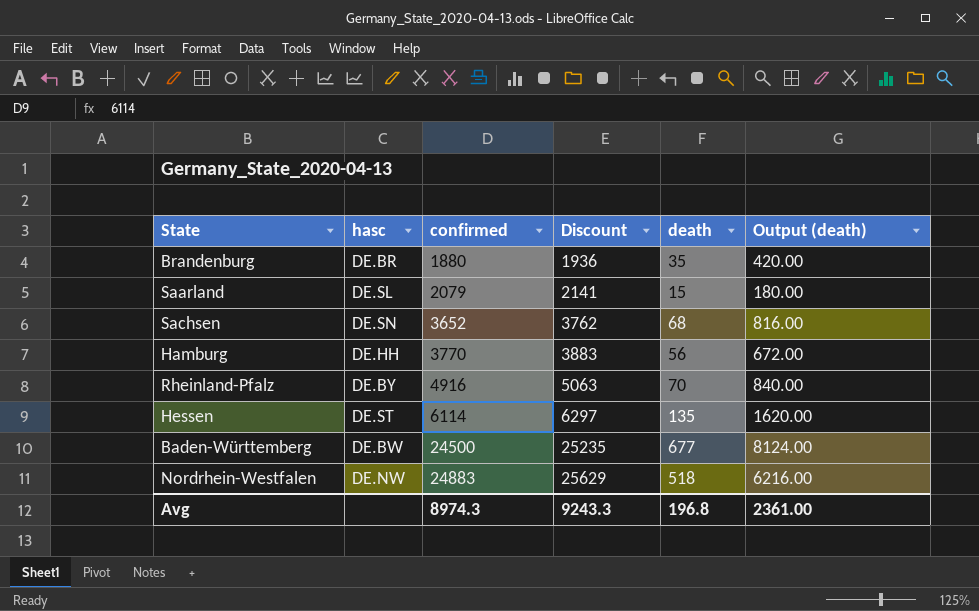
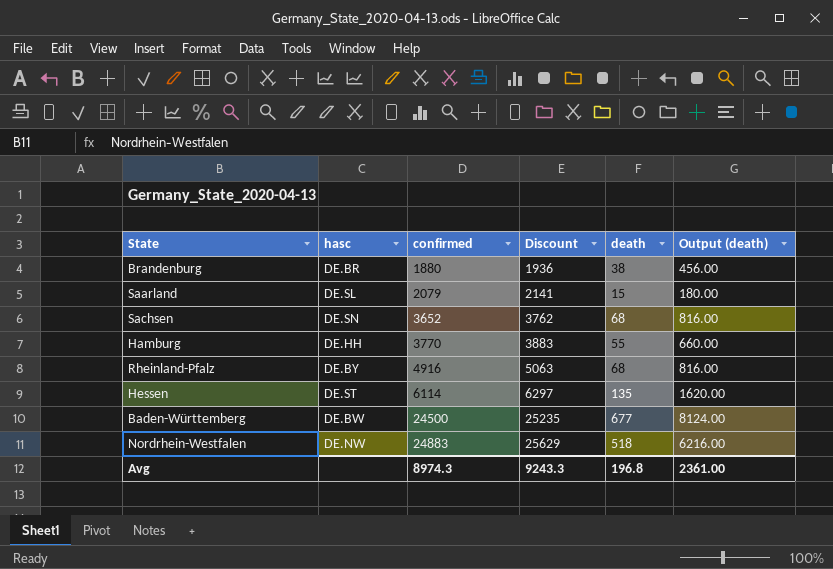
Brandenburg | death: 35 -> 38
Brandenburg | Output (death): 420.00 -> 456.00
Hamburg | death: 56 -> 55
Hamburg | Output (death): 672.00 -> 660.00
Rheinland-Pfalz | death: 70 -> 68
Rheinland-Pfalz | Output (death): 840.00 -> 816.00

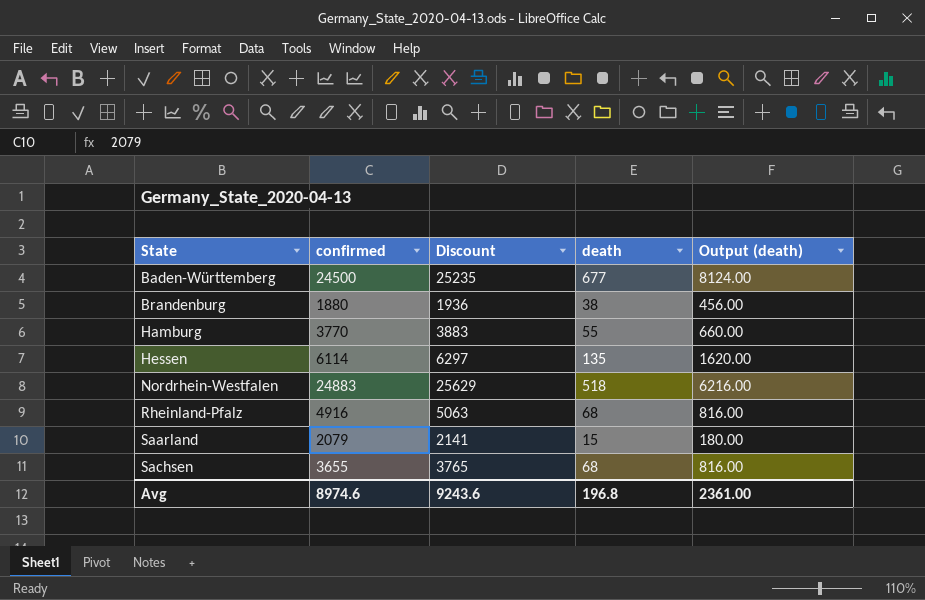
row order: confirmed ascending -> State ascending
column hasc | position: 2 -> none
Sachsen | confirmed: 3652 -> 3655
Sachsen | Discount: 3762 -> 3765
Avg | confirmed: 8974.3 -> 8974.6
Avg | Discount: 9243.3 -> 9243.6

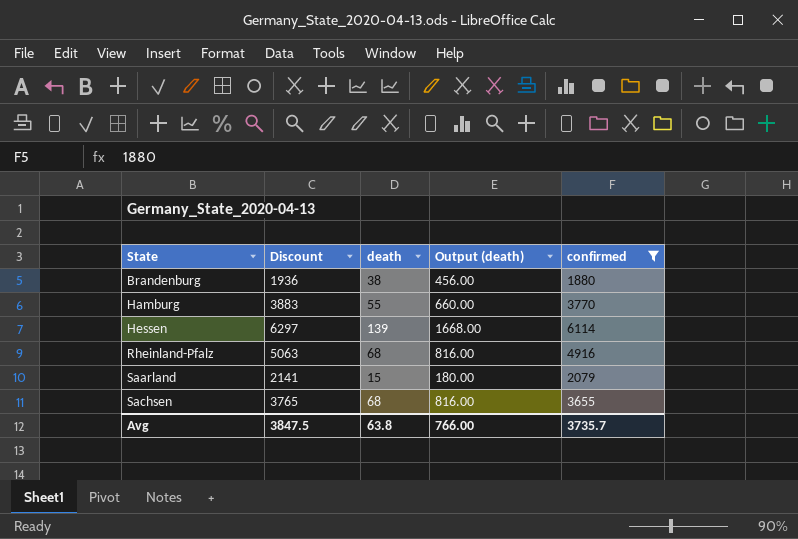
filter: none -> confirmed <= 6114
column confirmed | position: 2 -> 5
Hessen | death: 135 -> 139
Hessen | Output (death): 1620.00 -> 1668.00
Avg | Discount: 9243.6 -> 3847.5
Avg | death: 196.8 -> 63.8
Avg | Output (death): 2361.00 -> 766.00
Avg | confirmed: 8974.6 -> 3735.7

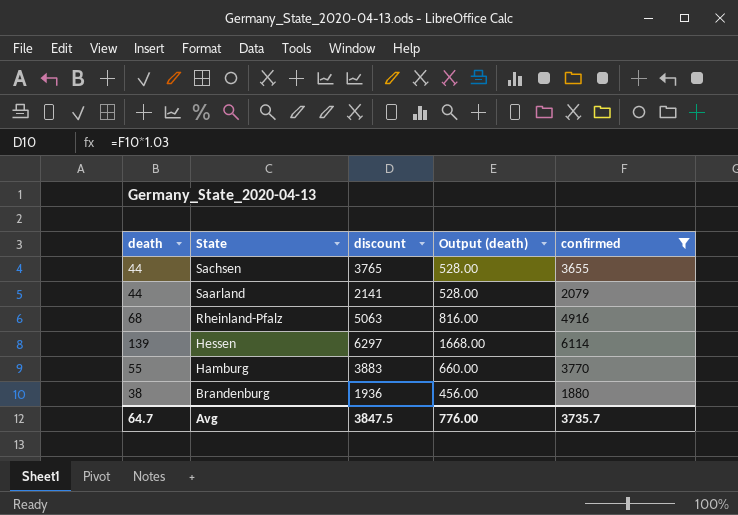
row order: State ascending -> State descending
column death | position: 3 -> 1
column name: Discount -> discount
Sachsen | death: 68 -> 44
Sachsen | Output (death): 816.00 -> 528.00
Saarland | death: 15 -> 44
Saarland | Output (death): 180.00 -> 528.00
Avg | death: 63.8 -> 64.7
Avg | Output (death): 766.00 -> 776.00

